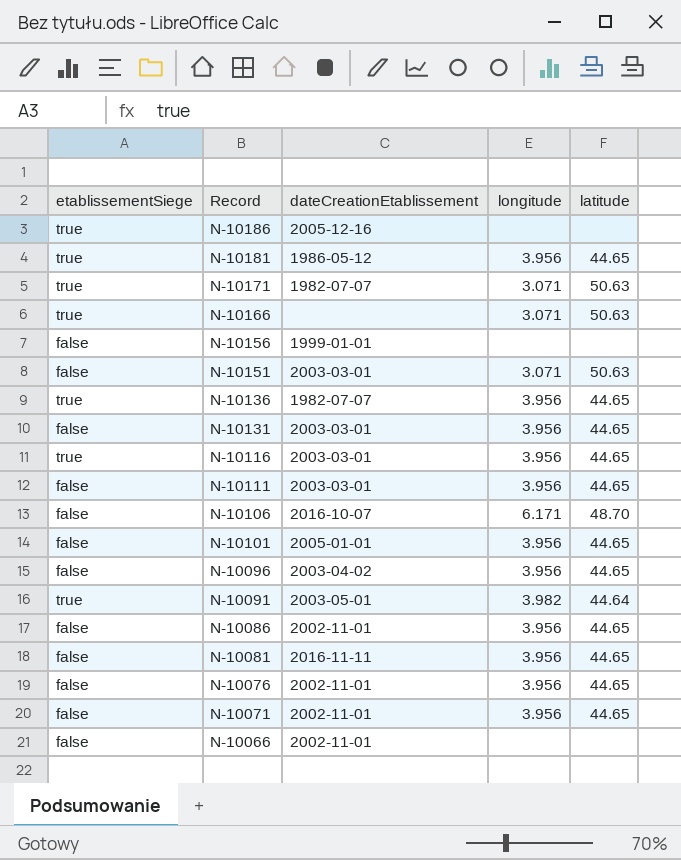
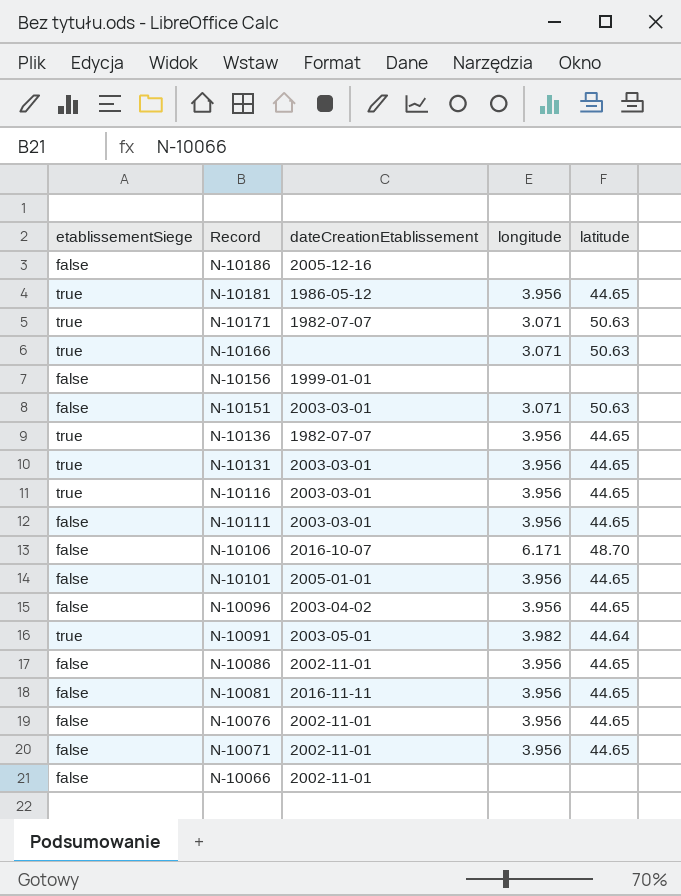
N-10186 | etablissementSiege: true -> false
N-10131 | etablissementSiege: false -> true

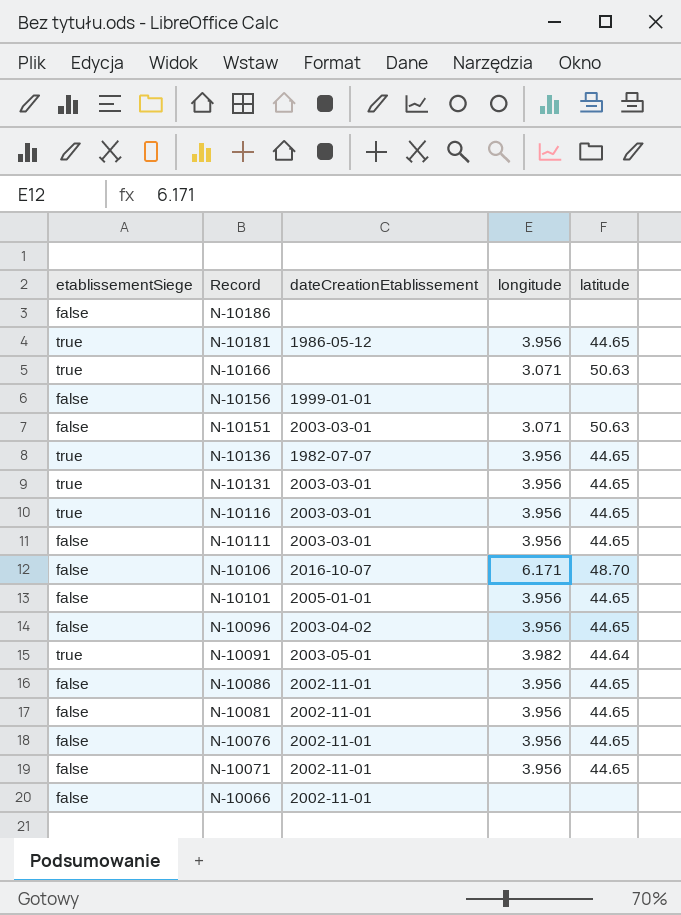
row N-10171: true | 1982-07-07 | 3.071 | 50.63 -> none
N-10186 | dateCreationEtablissement: 2005-12-16 -> none
N-10081 | dateCreationEtablissement: 2016-11-11 -> 2002-11-01

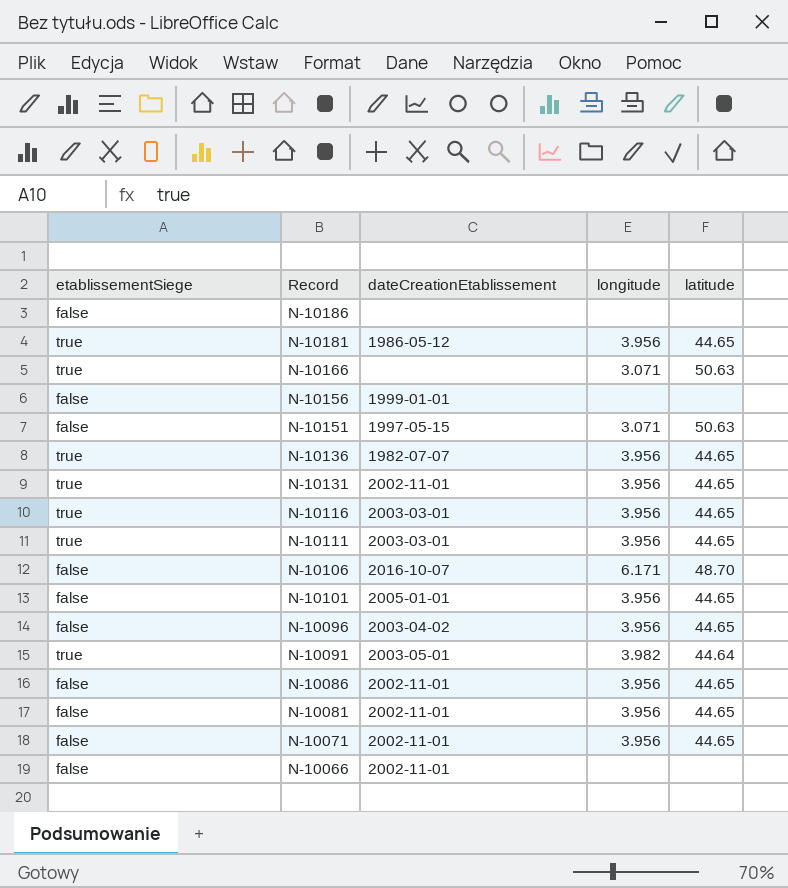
row N-10076: false | 2002-11-01 | 3.956 | 44.65 -> none
N-10151 | dateCreationEtablissement: 2003-03-01 -> 1997-05-15
N-10131 | dateCreationEtablissement: 2003-03-01 -> 2002-11-01
N-10111 | etablissementSiege: false -> true

